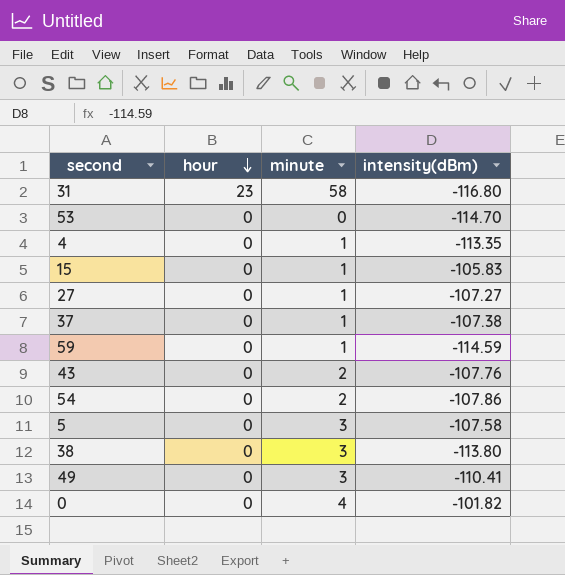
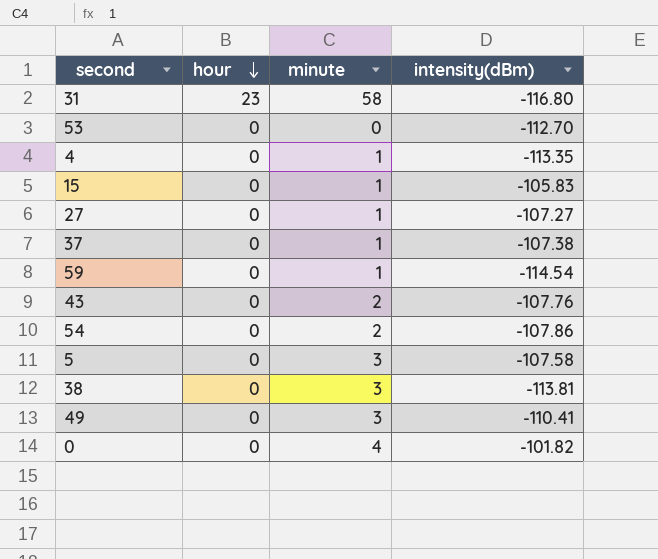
53 | intensity(dBm): -114.70 -> -112.70
59 | intensity(dBm): -114.59 -> -114.54
38 | intensity(dBm): -113.80 -> -113.81

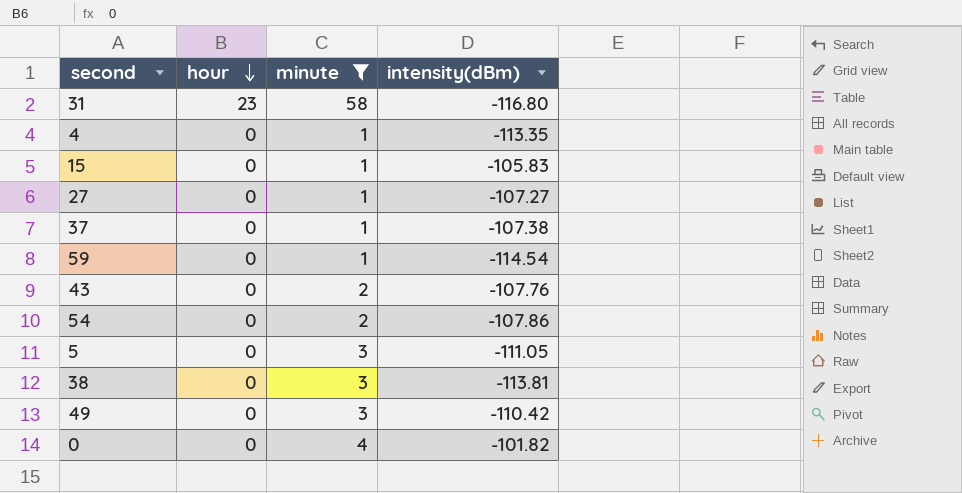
filter: none -> minute != 0
5 | intensity(dBm): -107.58 -> -111.05
49 | intensity(dBm): -110.41 -> -110.42

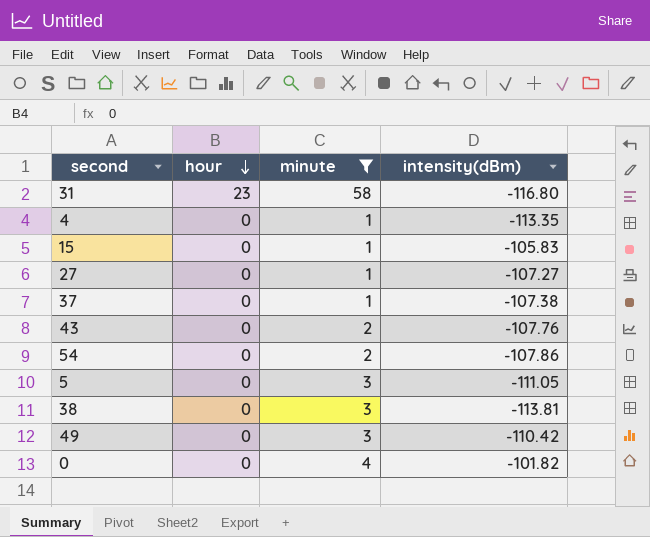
row 59: 0 | 1 | -114.54 -> none

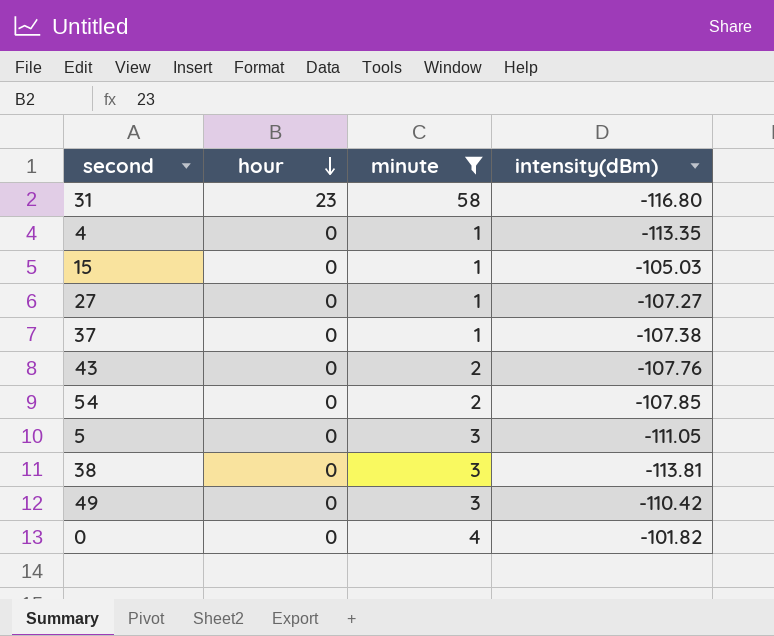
15 | intensity(dBm): -105.83 -> -105.03
54 | intensity(dBm): -107.86 -> -107.85

